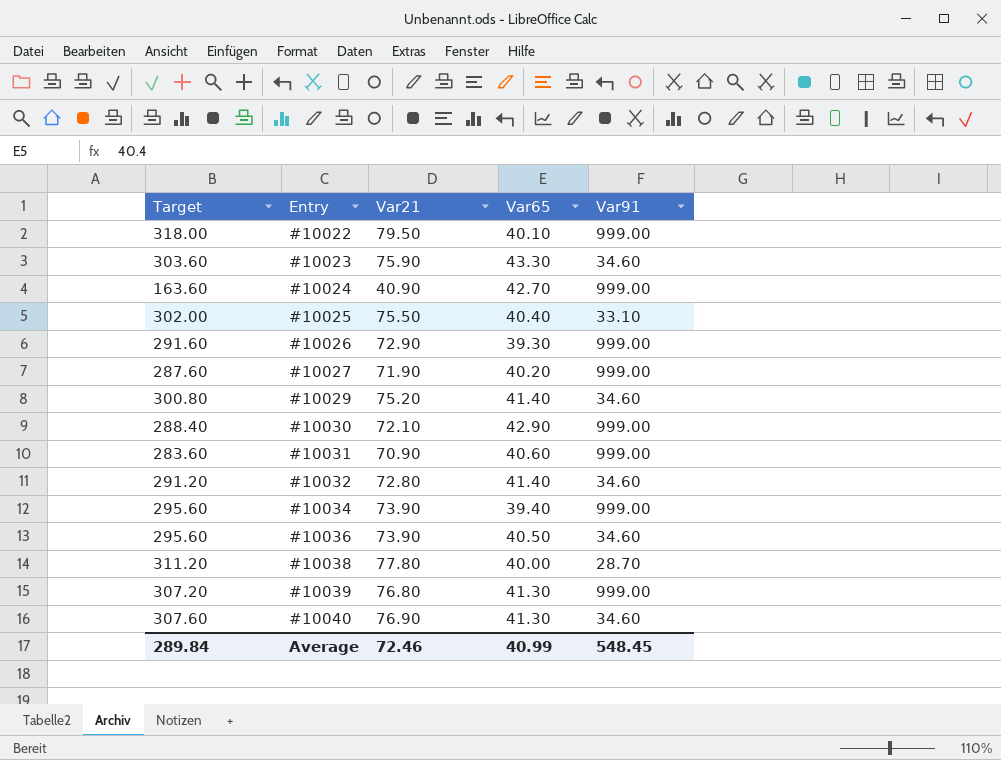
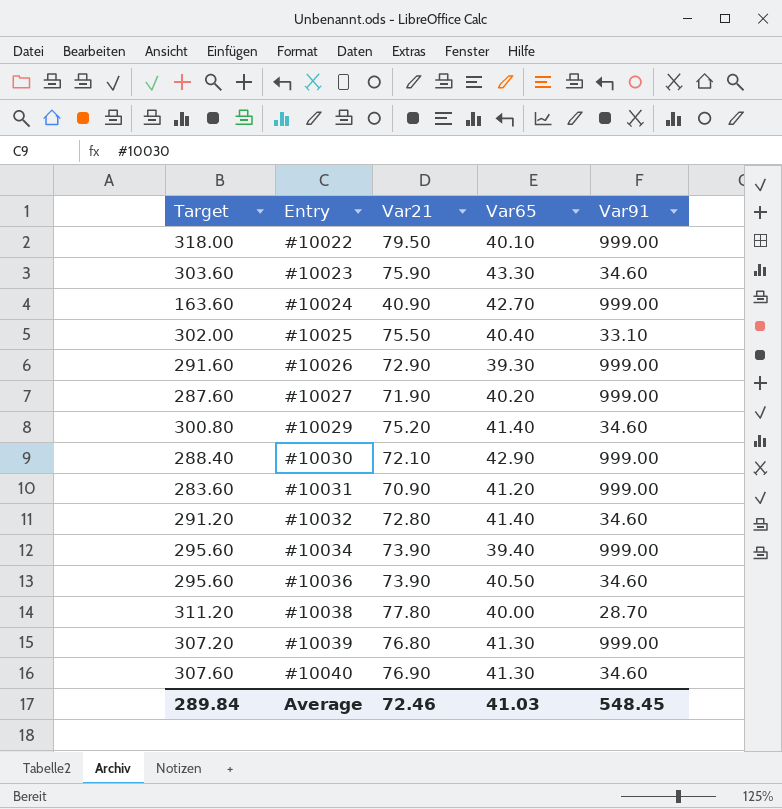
#10031 | Var65: 40.60 -> 41.20
Average | Var65: 40.99 -> 41.03

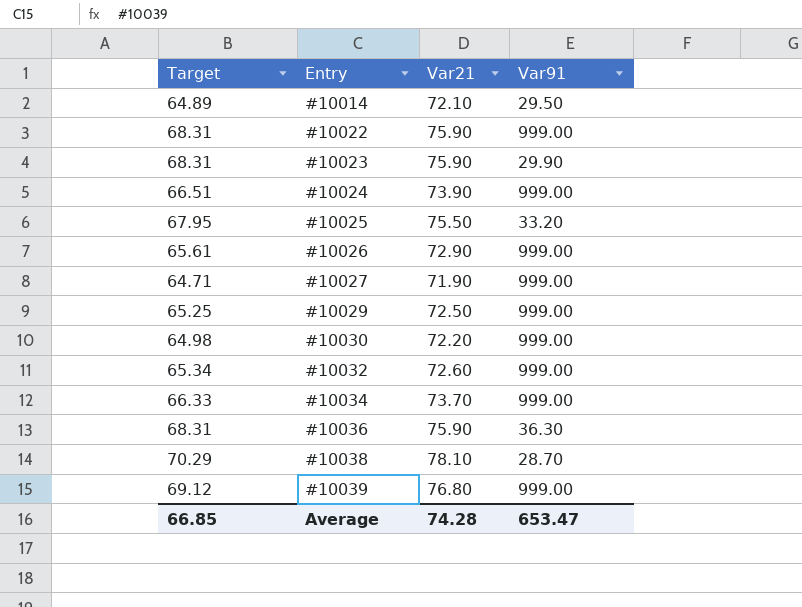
column Var65 | position: 4 -> none
column Target | formula: [Var21] * 4 -> [Var21] * 0.9
row #10031: 283.60 | 70.90 | 41.20 | 999.00 -> none
row #10040: 307.60 | 76.90 | 41.30 | 34.60 -> none
row #10014: none -> 64.89 | 72.10 | 29.50
#10022 | Var21: 79.50 -> 75.90
#10023 | Var91: 34.60 -> 29.90
#10024 | Var21: 40.90 -> 73.90
#10025 | Var91: 33.10 -> 33.20
#10029 | Var21: 75.20 -> 72.50
#10029 | Var91: 34.60 -> 999.00
#10030 | Var21: 72.10 -> 72.20
#10032 | Var21: 72.80 -> 72.60
#10032 | Var91: 34.60 -> 999.00
#10034 | Var21: 73.90 -> 73.70
#10036 | Var21: 73.90 -> 75.90
#10036 | Var91: 34.60 -> 36.30
#10038 | Var21: 77.80 -> 78.10
Average | Target: 289.84 -> 66.85
Average | Var21: 72.46 -> 74.28
Average | Var91: 548.45 -> 653.47

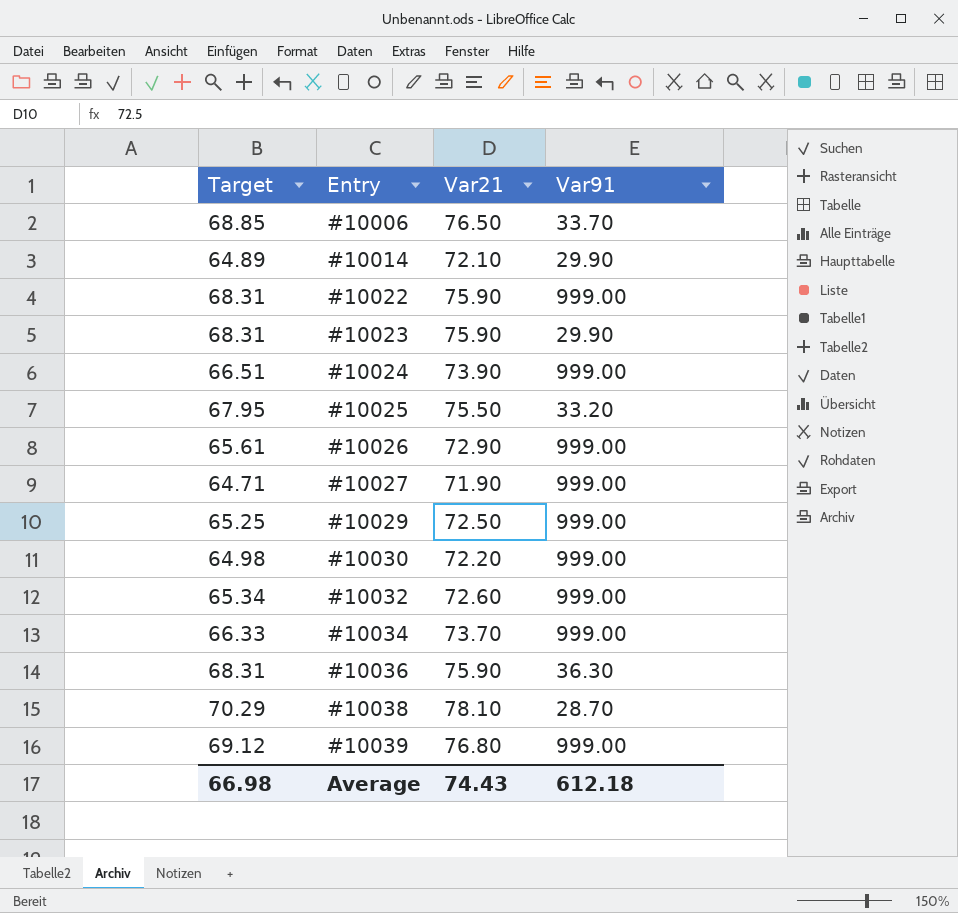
row #10006: none -> 68.85 | 76.50 | 33.70
#10014 | Var91: 29.50 -> 29.90
Average | Target: 66.85 -> 66.98
Average | Var21: 74.28 -> 74.43
Average | Var91: 653.47 -> 612.18

